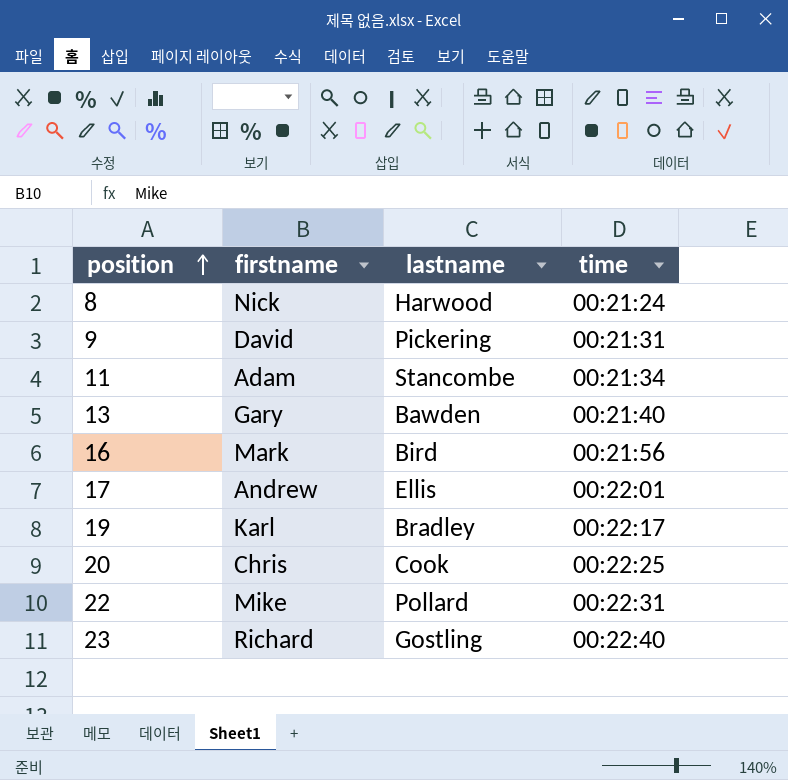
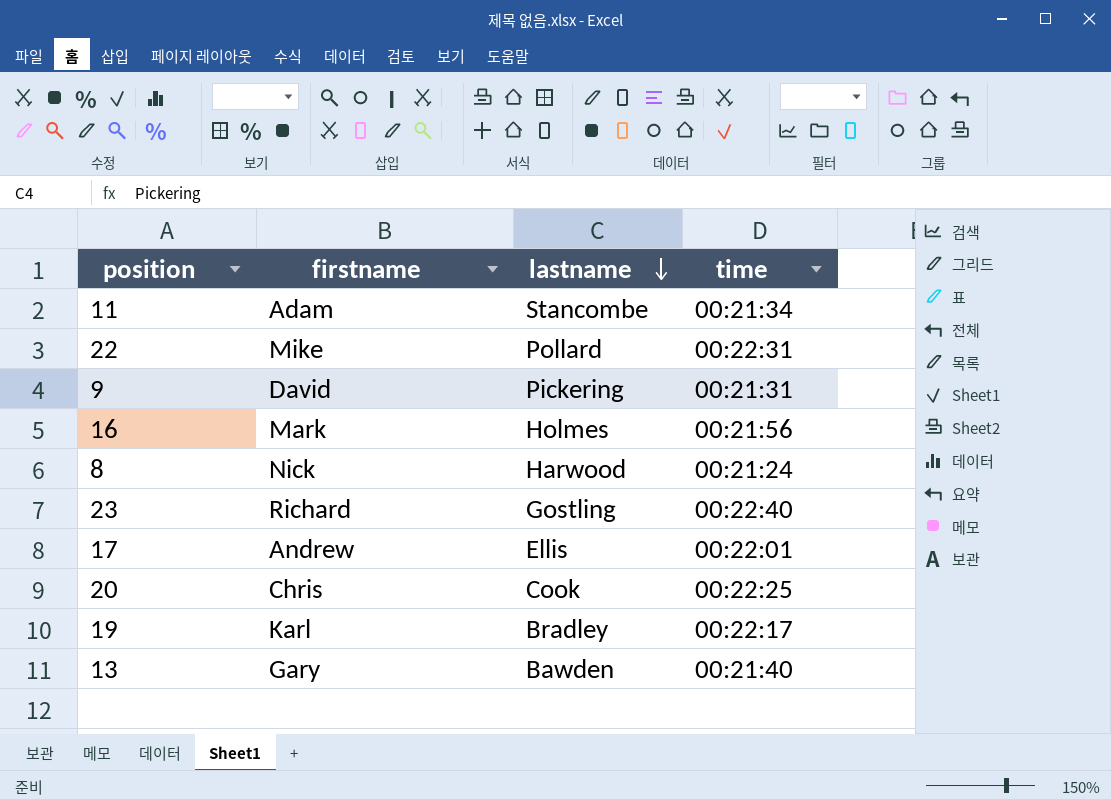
row order: position ascending -> lastname descending
16 | lastname: Bird -> Holmes

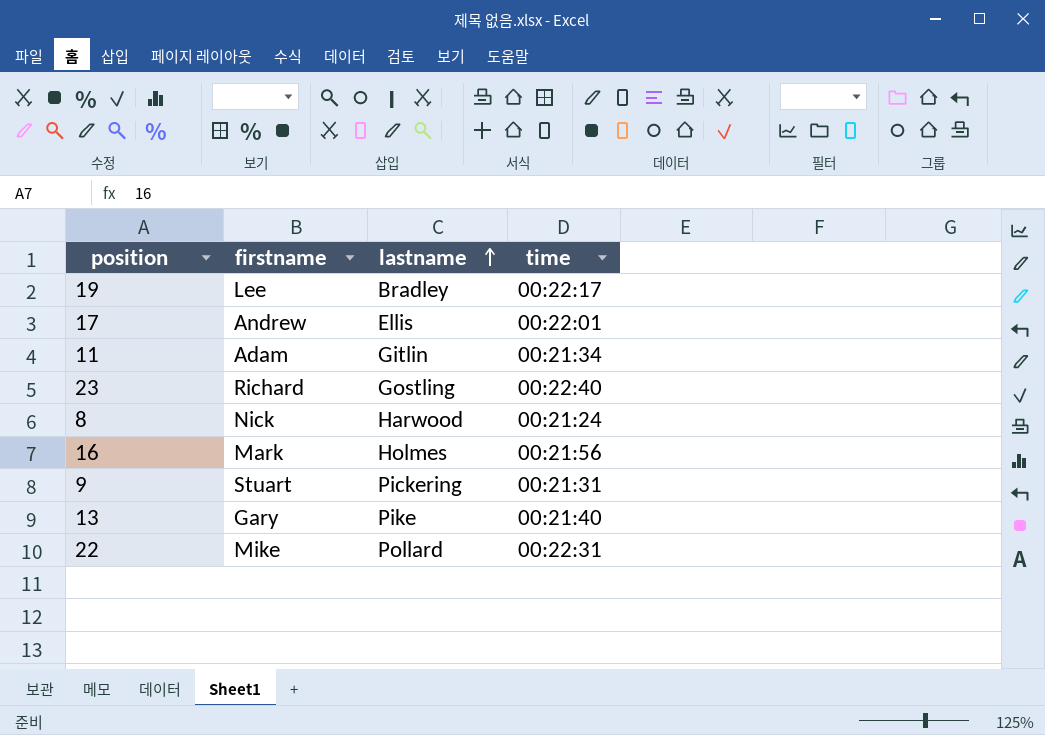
row order: lastname descending -> lastname ascending
row 20: Chris | Cook | 00:22:25 -> none
19 | firstname: Karl -> Lee
11 | lastname: Stancombe -> Gitlin
9 | firstname: David -> Stuart
13 | lastname: Bawden -> Pike

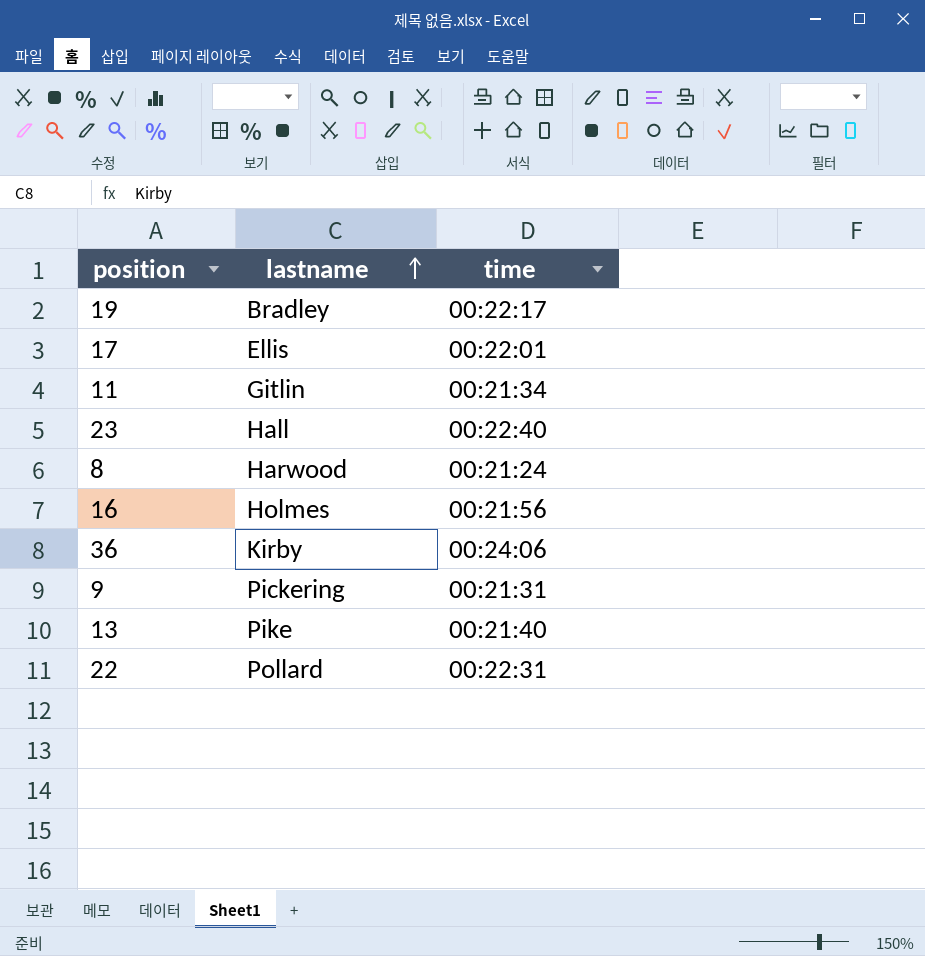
column firstname | position: 2 -> none
23 | lastname: Gostling -> Hall
row 36: none -> Kirby | 00:24:06

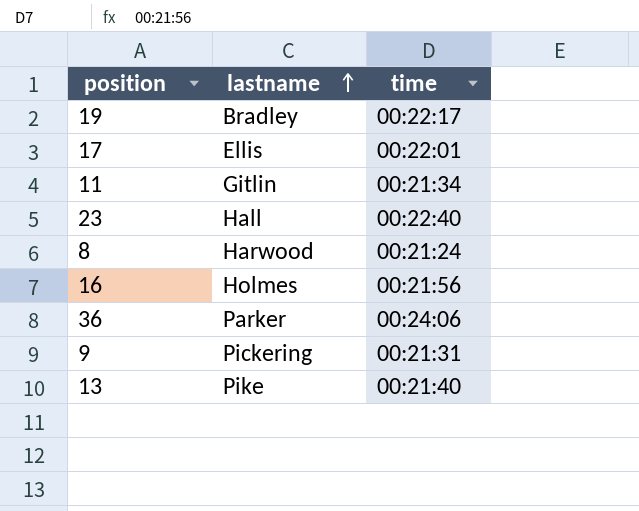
row 22: Pollard | 00:22:31 -> none
36 | lastname: Kirby -> Parker

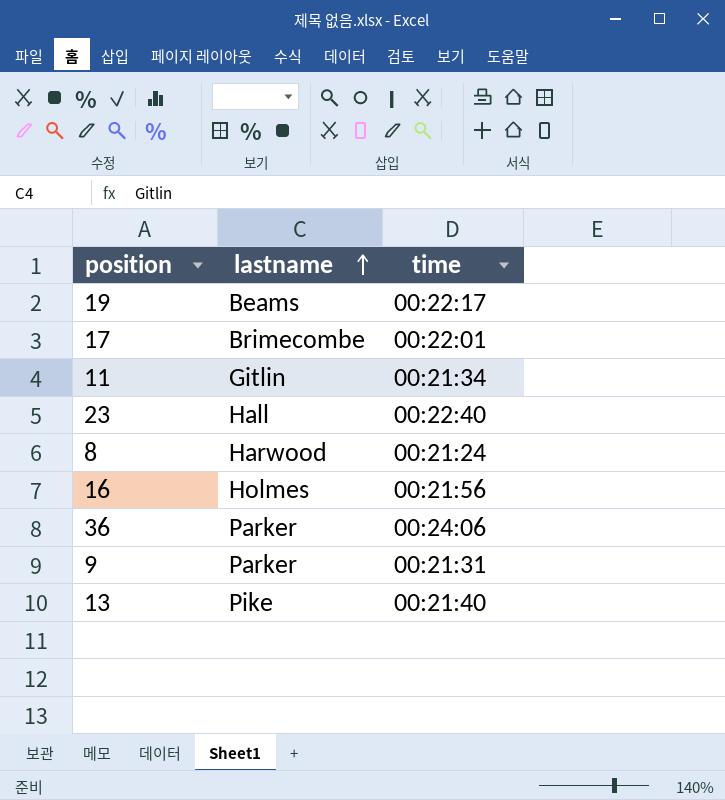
19 | lastname: Bradley -> Beams
17 | lastname: Ellis -> Brimecombe
9 | lastname: Pickering -> Parker

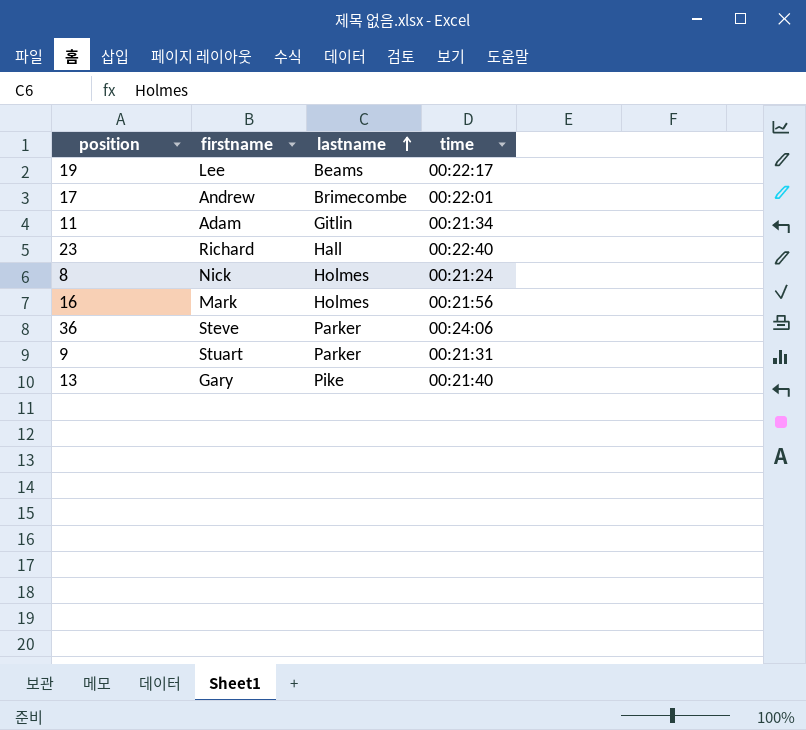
column firstname | position: none -> 2
8 | lastname: Harwood -> Holmes

